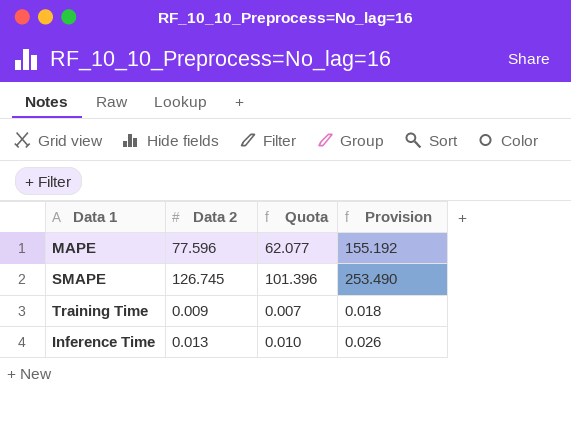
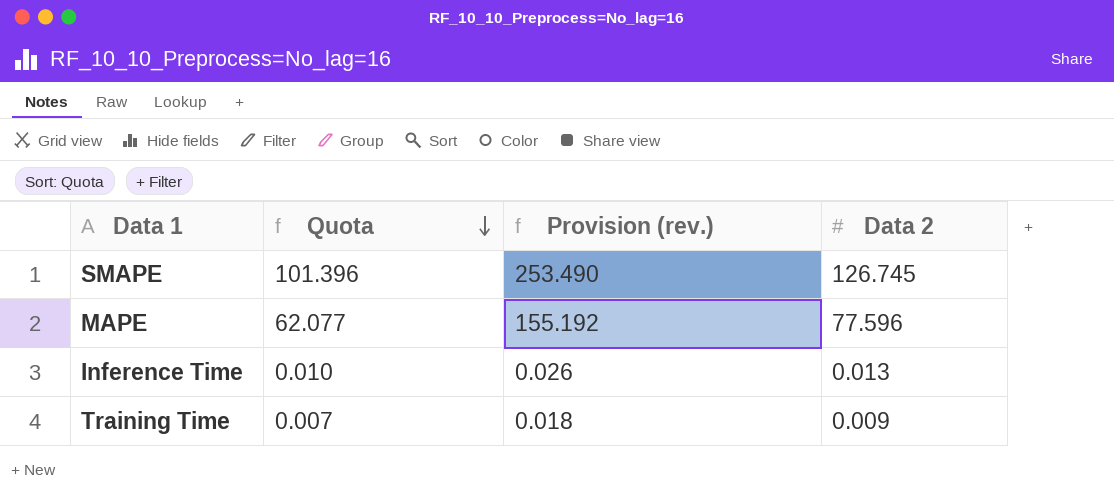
row order: none -> Quota descending
column name: Provision -> Provision (rev.)
column Data 2 | position: 2 -> 4

